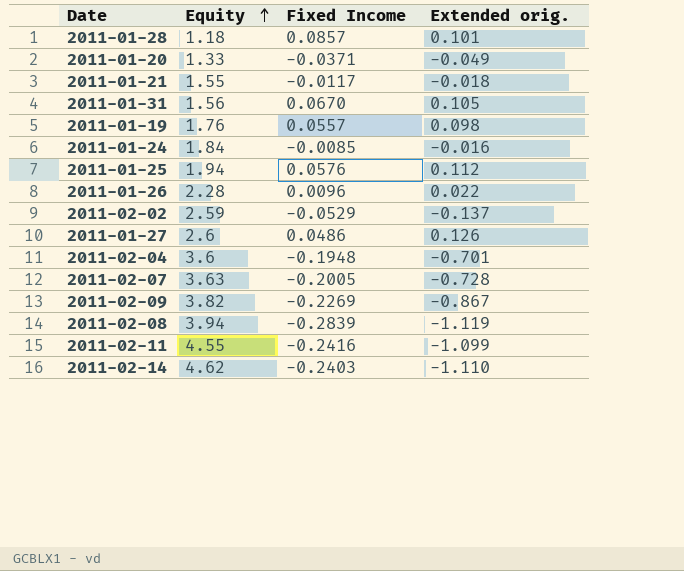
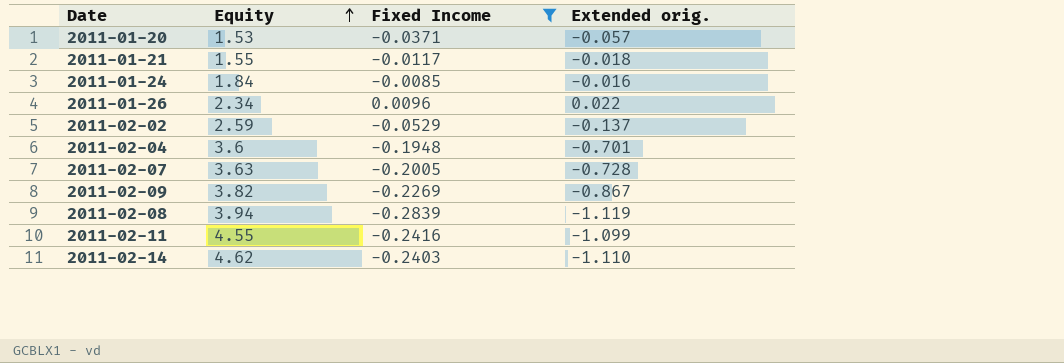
filter: none -> Fixed Income <= 0.0096
2011-01-20 | Equity: 1.33 -> 1.53
2011-01-20 | Extended orig.: -0.049 -> -0.057
2011-01-26 | Equity: 2.28 -> 2.34

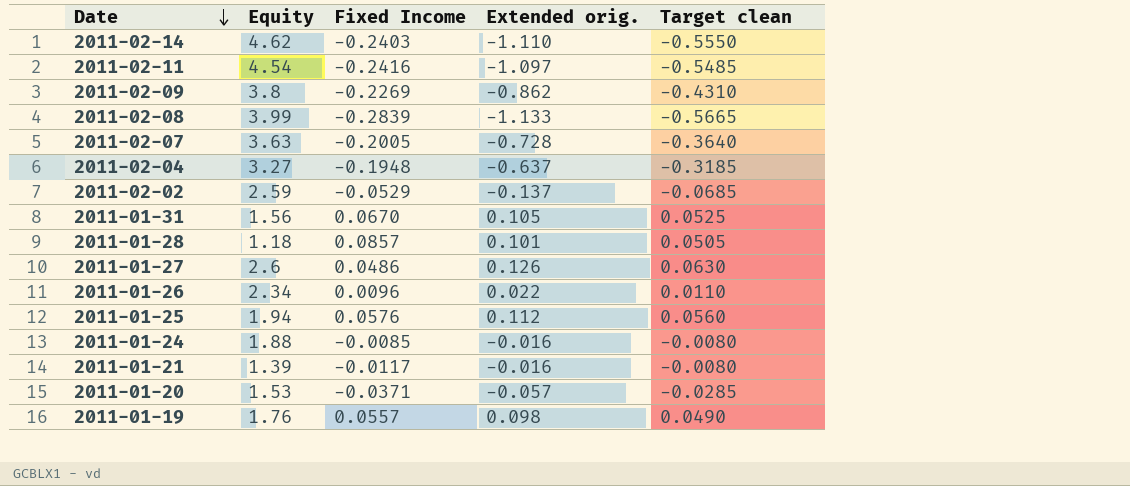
filter: Fixed Income <= 0.0096 -> none
row order: Equity ascending -> Date descending
column Target clean | formula: none -> [Extended orig.] * 0.5
2011-02-11 | Equity: 4.55 -> 4.54
2011-02-11 | Extended orig.: -1.099 -> -1.097
2011-02-09 | Equity: 3.82 -> 3.8
2011-02-09 | Extended orig.: -0.867 -> -0.862
2011-02-08 | Equity: 3.94 -> 3.99
2011-02-08 | Extended orig.: -1.119 -> -1.133
2011-02-04 | Equity: 3.6 -> 3.27
2011-02-04 | Extended orig.: -0.701 -> -0.637
2011-01-24 | Equity: 1.84 -> 1.88
2011-01-21 | Equity: 1.55 -> 1.39
2011-01-21 | Extended orig.: -0.018 -> -0.016

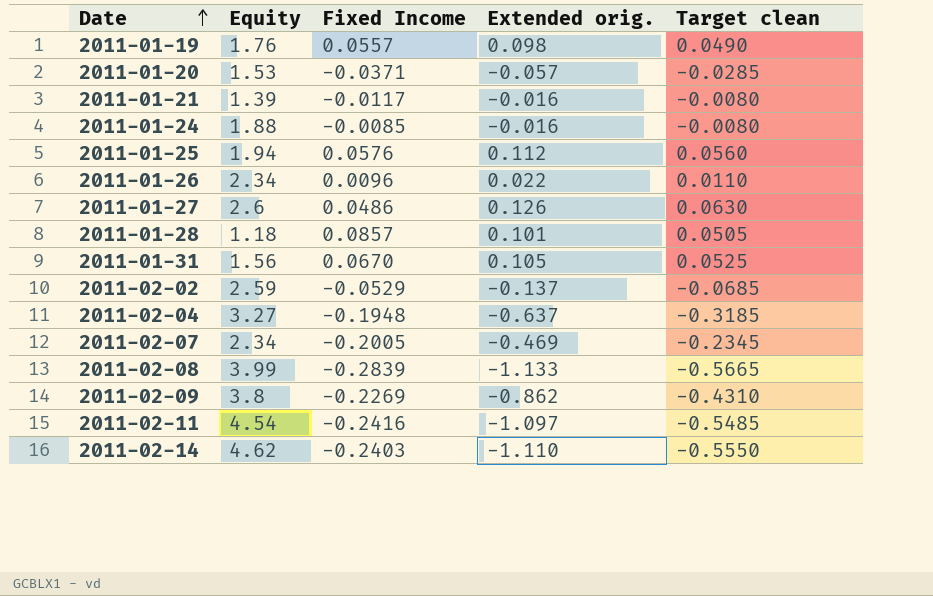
row order: Date descending -> Date ascending
2011-02-07 | Equity: 3.63 -> 2.34
2011-02-07 | Extended orig.: -0.728 -> -0.469
2011-02-07 | Target clean: -0.3640 -> -0.2345

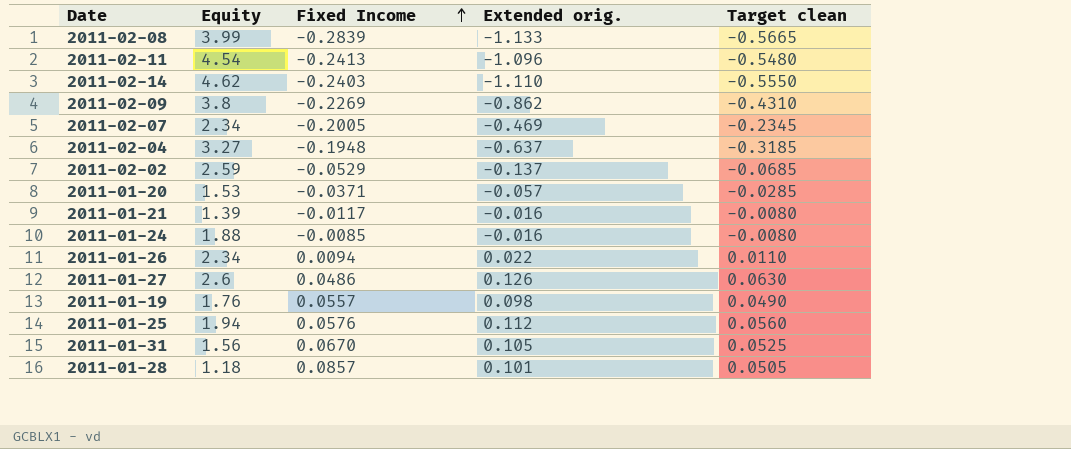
row order: Date ascending -> Fixed Income ascending
2011-02-11 | Fixed Income: -0.2416 -> -0.2413
2011-02-11 | Extended orig.: -1.097 -> -1.096
2011-02-11 | Target clean: -0.5485 -> -0.5480
2011-01-26 | Fixed Income: 0.0096 -> 0.0094

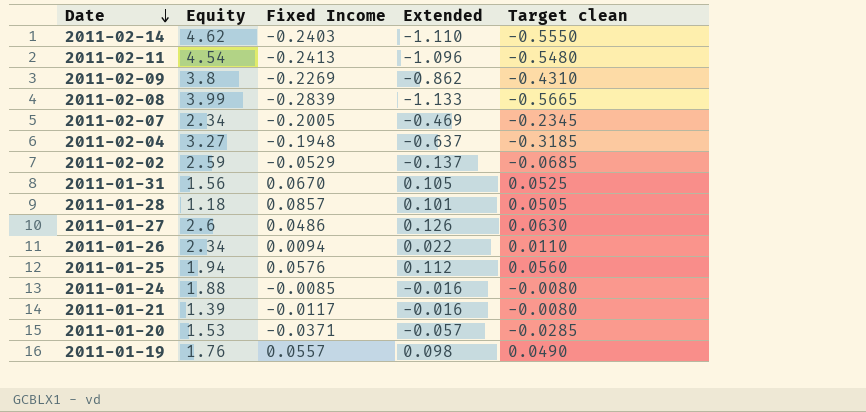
row order: Fixed Income ascending -> Date descending
column name: Extended orig. -> Extended

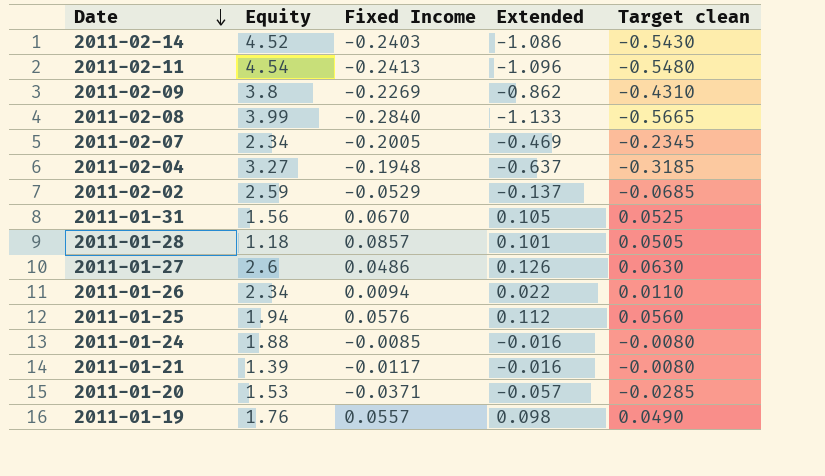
2011-02-14 | Equity: 4.62 -> 4.52
2011-02-14 | Extended: -1.110 -> -1.086
2011-02-14 | Target clean: -0.5550 -> -0.5430
2011-02-08 | Fixed Income: -0.2839 -> -0.2840

